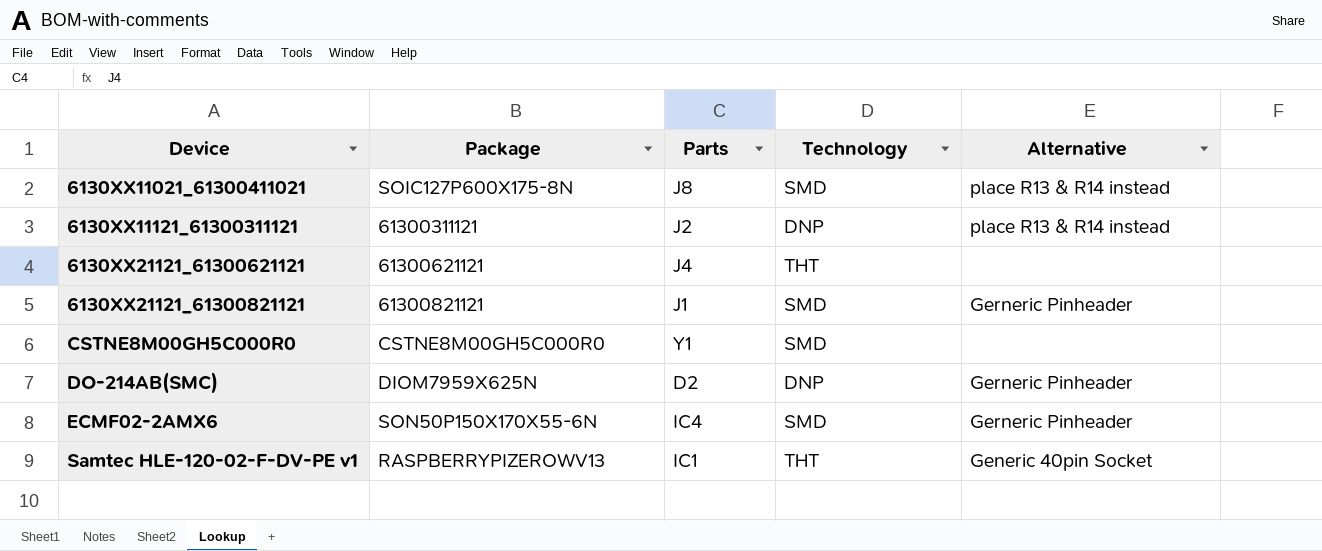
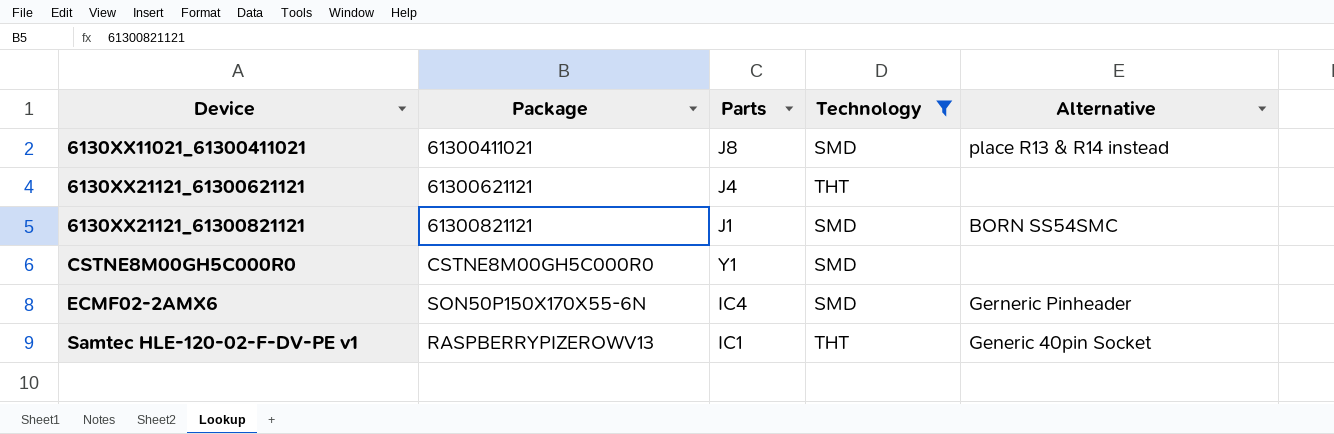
filter: none -> Technology != DNP
6130XX11021_61300411021 | Package: SOIC127P600X175-8N -> 61300411021
6130XX21121_61300821121 | Alternative: Gerneric Pinheader -> BORN SS54SMC

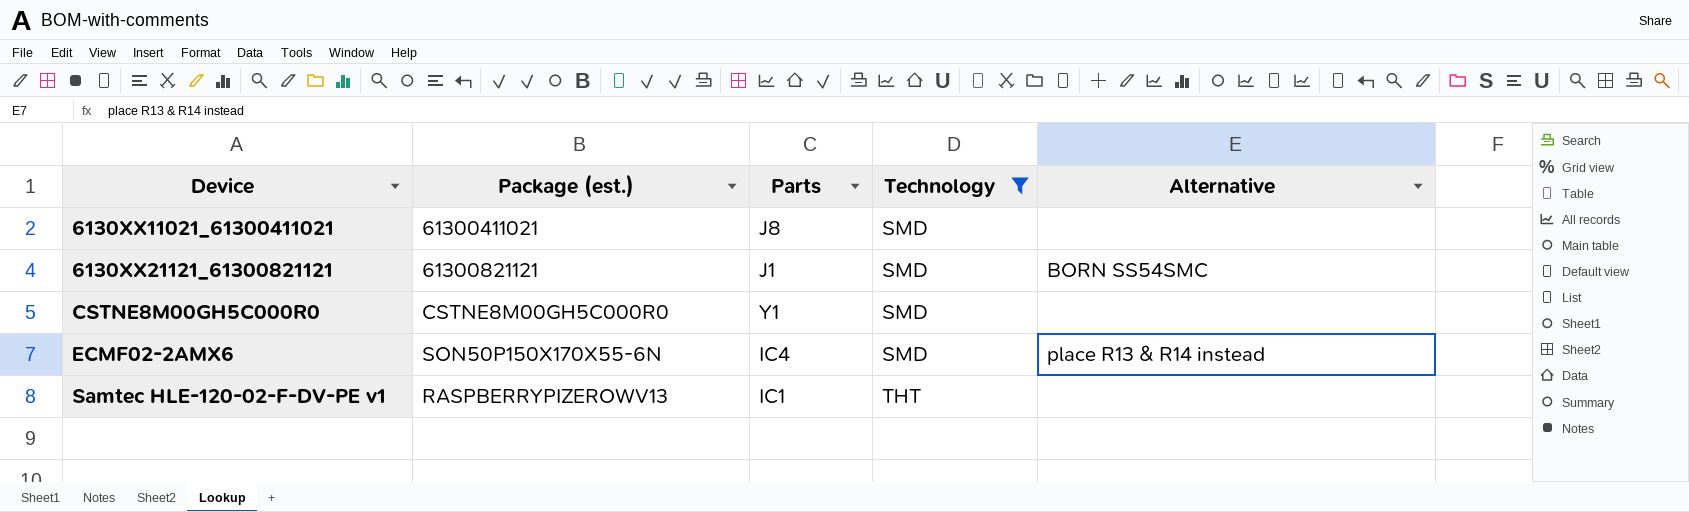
column name: Package -> Package (est.)
row 6130XX21121_61300621121: 61300621121 | J4 | THT | none -> none
6130XX11021_61300411021 | Alternative: place R13 & R14 instead -> none
ECMF02-2AMX6 | Alternative: Gerneric Pinheader -> place R13 & R14 instead
Samtec HLE-120-02-F-DV-PE v1 | Alternative: Generic 40pin Socket -> none

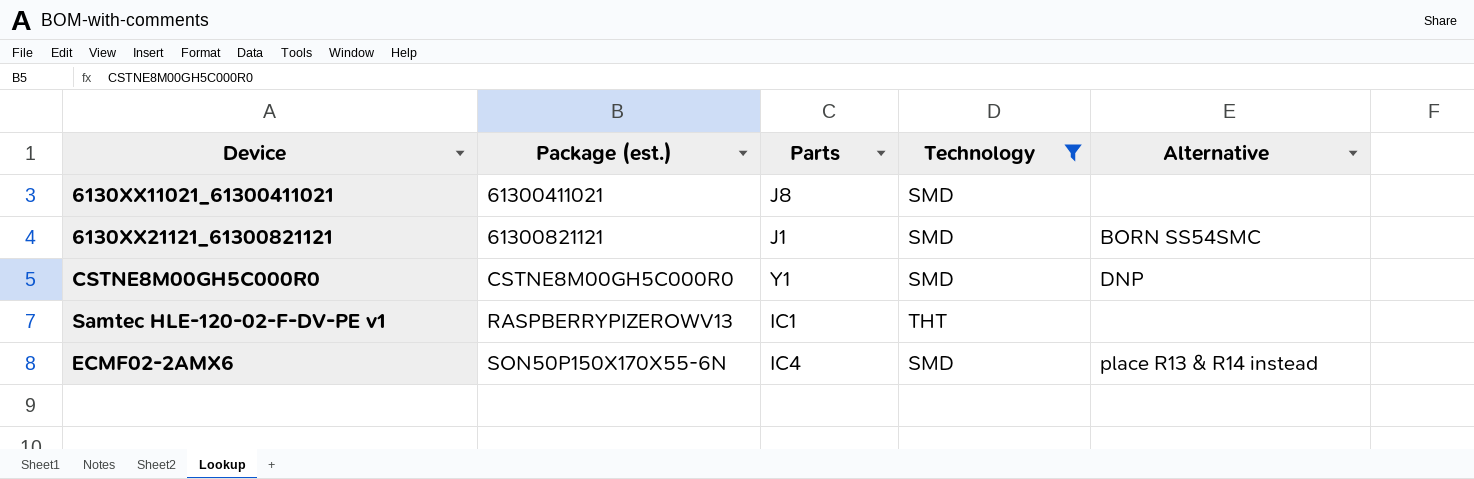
row order: Device ascending -> Package (est.) ascending
CSTNE8M00GH5C000R0 | Alternative: none -> DNP

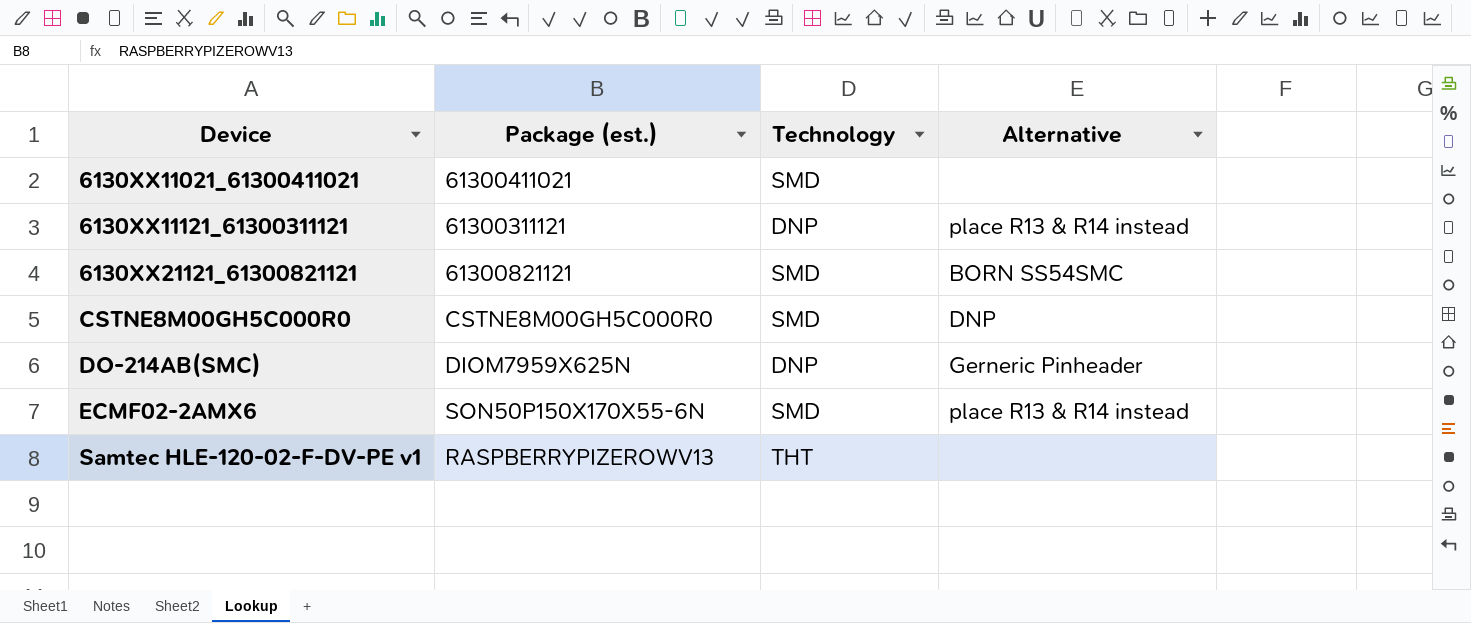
filter: Technology != DNP -> none
row order: Package (est.) ascending -> Device ascending
column Parts | position: 3 -> none

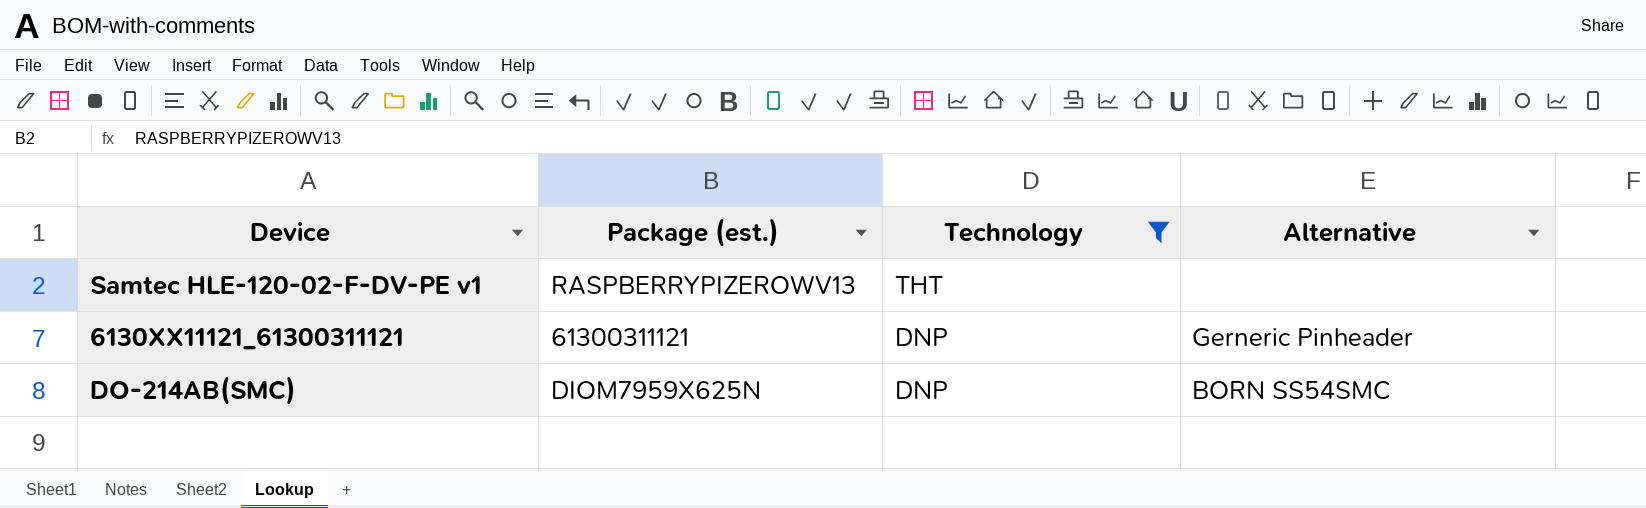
filter: none -> Technology != SMD
row order: Device ascending -> Technology descending
6130XX11121_61300311121 | Alternative: place R13 & R14 instead -> Gerneric Pinheader
DO-214AB(SMC) | Alternative: Gerneric Pinheader -> BORN SS54SMC

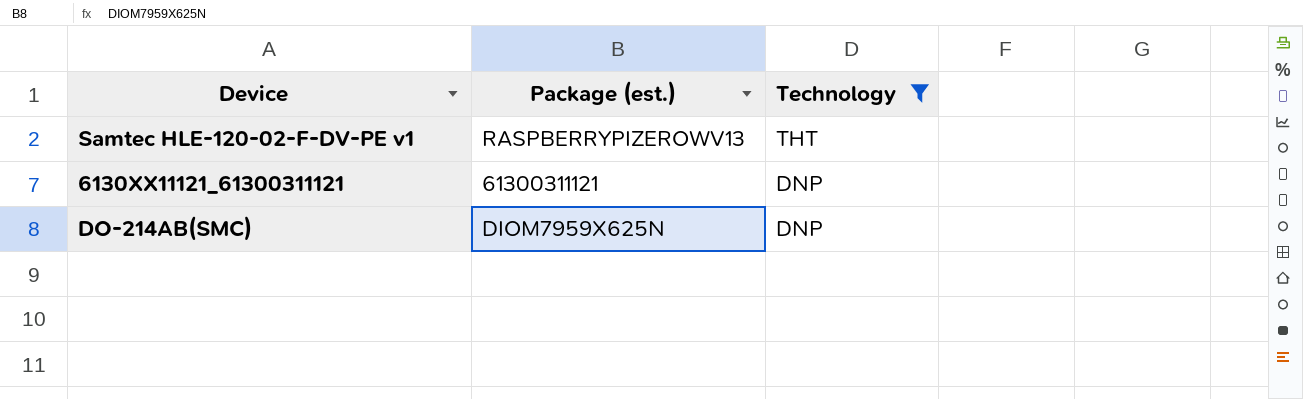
column Alternative | position: 4 -> none

